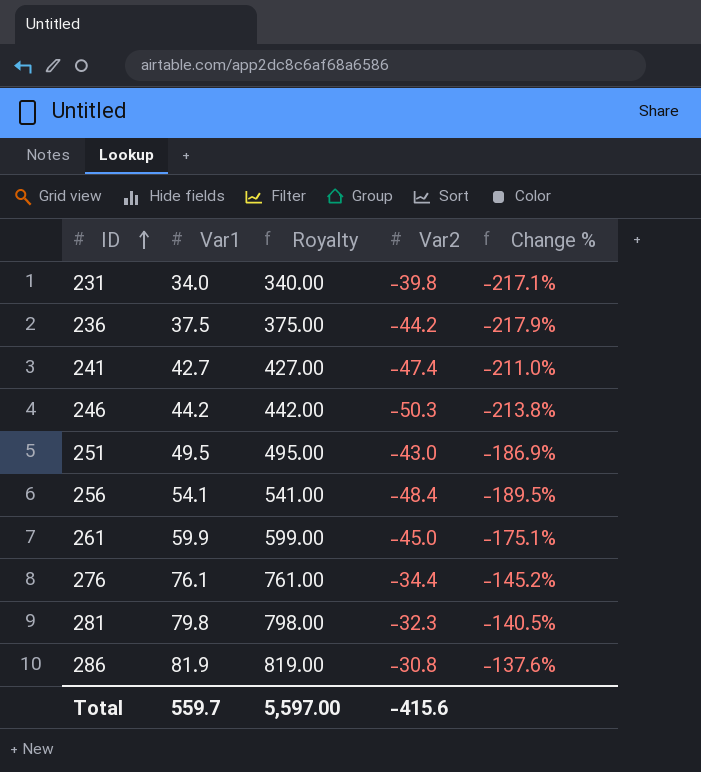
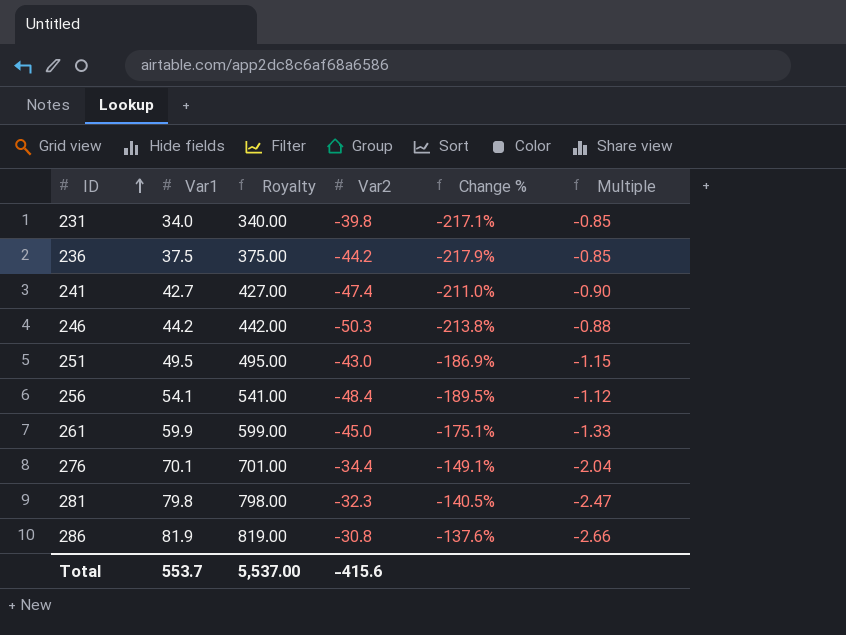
column Multiple | formula: none -> [Var1] / [Var2]
276 | Var1: 76.1 -> 70.1
276 | Royalty: 761.00 -> 701.00
276 | Change %: -145.2% -> -149.1%
Total | Var1: 559.7 -> 553.7
Total | Royalty: 5,597.00 -> 5,537.00

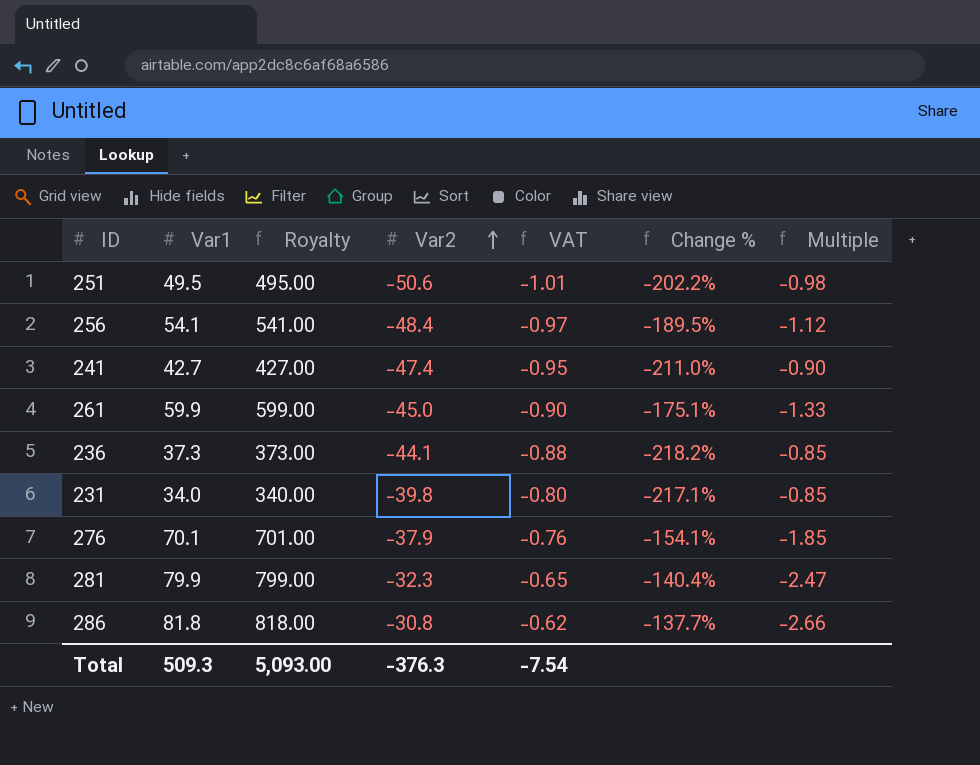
row order: ID ascending -> Var2 ascending
column VAT | formula: none -> [Var2] * 0.02
row 246: 44.2 | 442.00 | -50.3 | -213.8% | -0.88 -> none
251 | Var2: -43.0 -> -50.6
251 | Change %: -186.9% -> -202.2%
251 | Multiple: -1.15 -> -0.98
236 | Var1: 37.5 -> 37.3
236 | Royalty: 375.00 -> 373.00
236 | Var2: -44.2 -> -44.1
236 | Change %: -217.9% -> -218.2%
276 | Var2: -34.4 -> -37.9
276 | Change %: -149.1% -> -154.1%
276 | Multiple: -2.04 -> -1.85
281 | Var1: 79.8 -> 79.9
281 | Royalty: 798.00 -> 799.00
281 | Change %: -140.5% -> -140.4%
286 | Var1: 81.9 -> 81.8
286 | Royalty: 819.00 -> 818.00
286 | Change %: -137.6% -> -137.7%
Total | Var1: 553.7 -> 509.3
Total | Royalty: 5,537.00 -> 5,093.00
Total | Var2: -415.6 -> -376.3

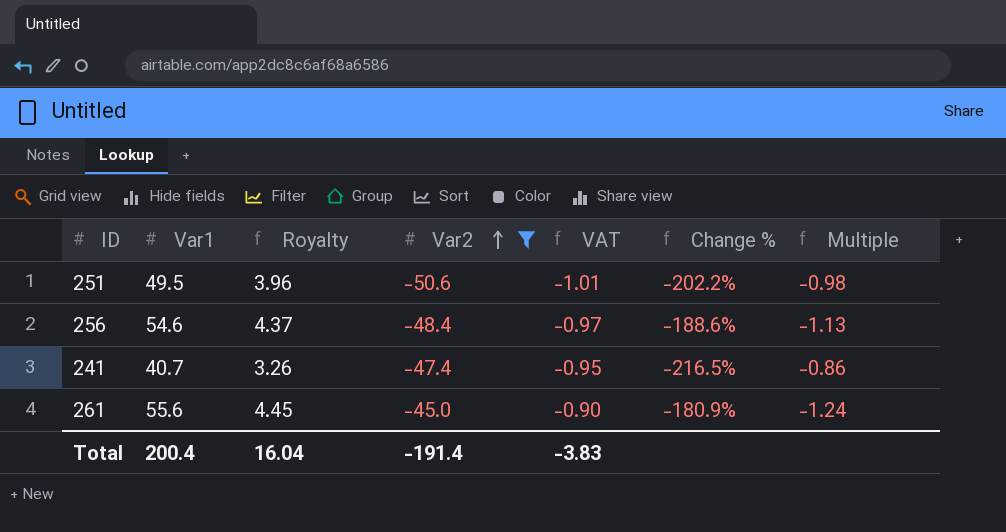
filter: none -> Var2 <= -45.0
column Royalty | formula: [Var1] * 10 -> [Var1] * 0.08
256 | Var1: 54.1 -> 54.6
256 | Change %: -189.5% -> -188.6%
256 | Multiple: -1.12 -> -1.13
241 | Var1: 42.7 -> 40.7
241 | Change %: -211.0% -> -216.5%
241 | Multiple: -0.90 -> -0.86
261 | Var1: 59.9 -> 55.6
261 | Change %: -175.1% -> -180.9%
261 | Multiple: -1.33 -> -1.24
Total | Var1: 509.3 -> 200.4
Total | Royalty: 5,093.00 -> 16.04
Total | Var2: -376.3 -> -191.4
Total | VAT: -7.54 -> -3.83

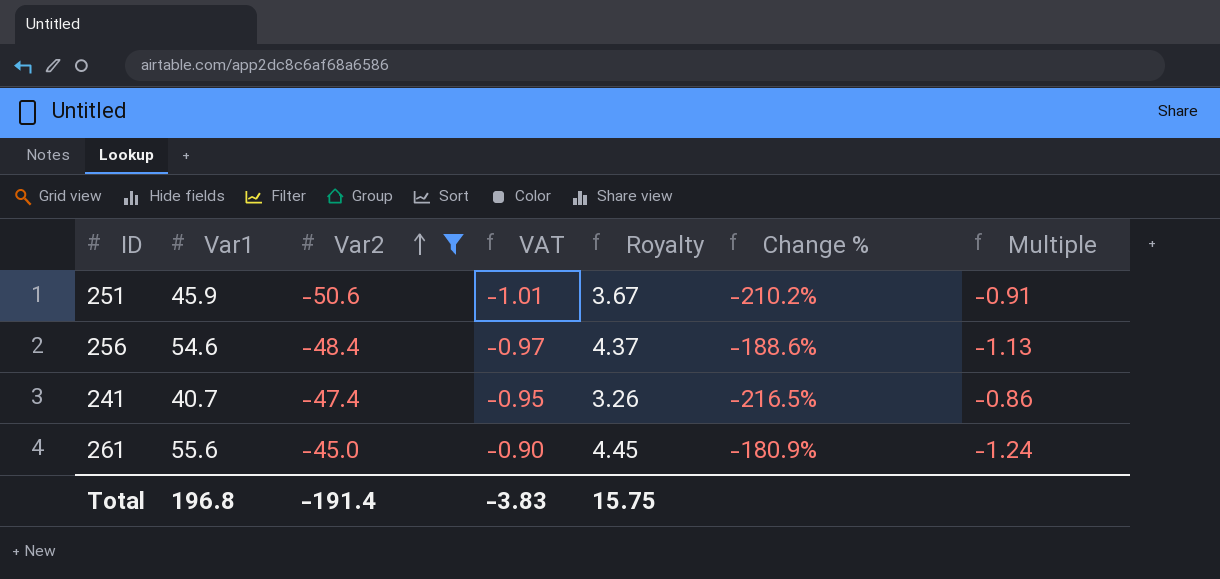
column Royalty | position: 3 -> 5
251 | Var1: 49.5 -> 45.9
251 | Royalty: 3.96 -> 3.67
251 | Change %: -202.2% -> -210.2%
251 | Multiple: -0.98 -> -0.91
Total | Var1: 200.4 -> 196.8
Total | Royalty: 16.04 -> 15.75

